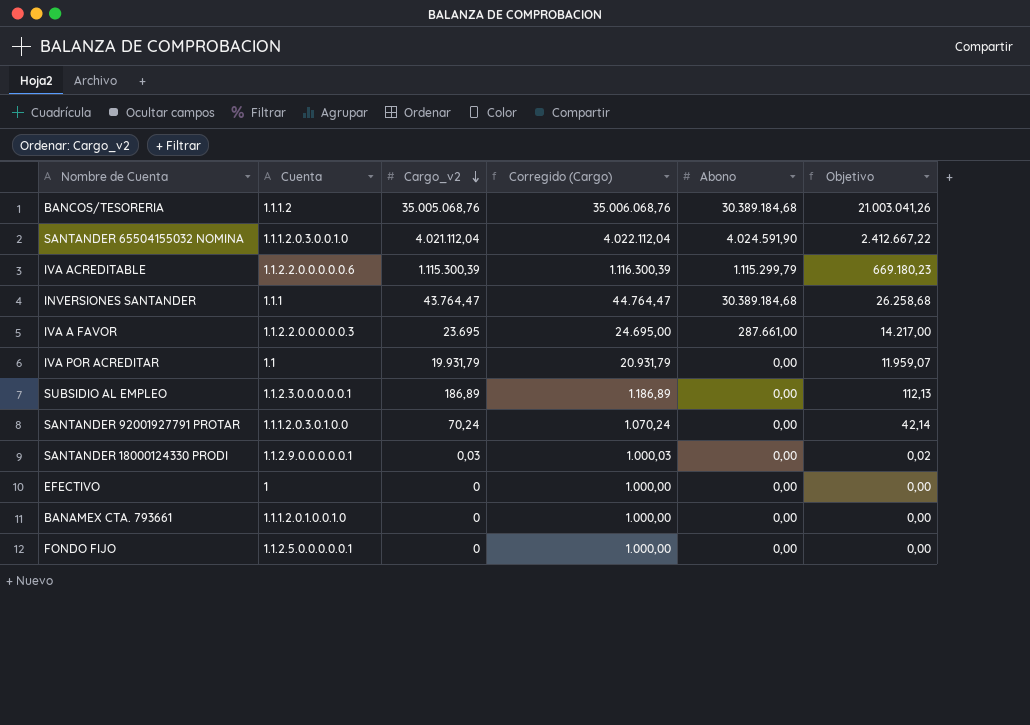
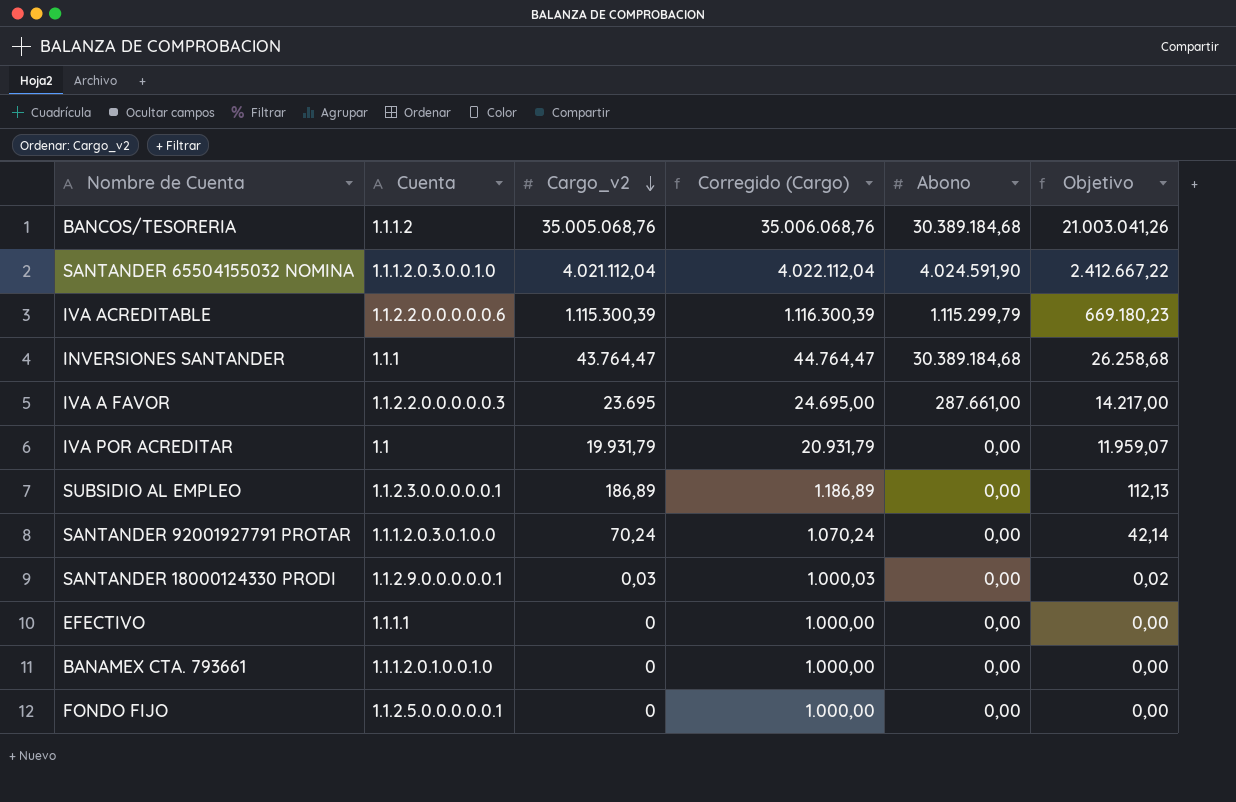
EFECTIVO | Cuenta: 1 -> 1.1.1.1

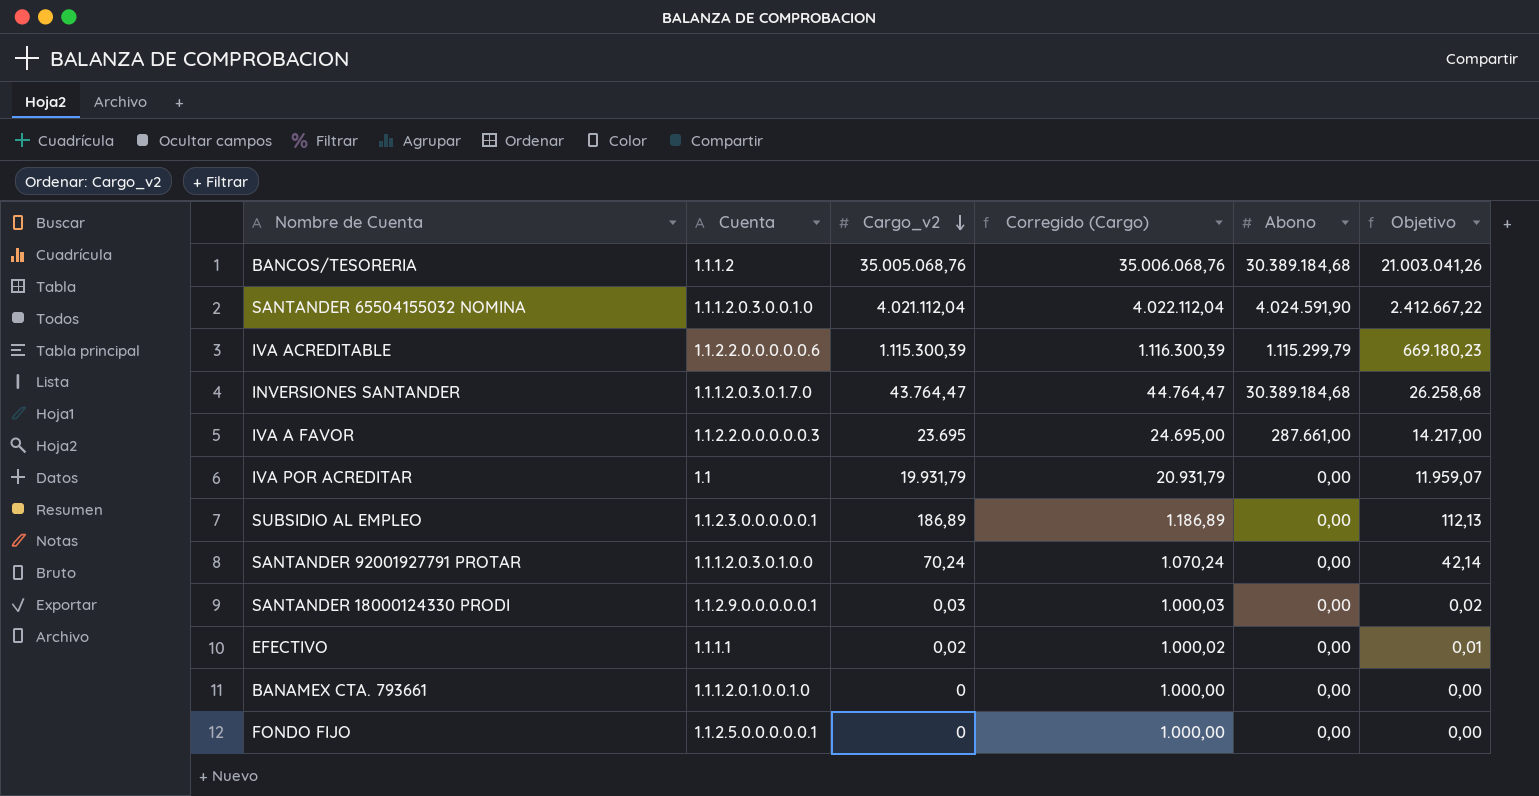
INVERSIONES SANTANDER | Cuenta: 1.1.1 -> 1.1.1.2.0.3.0.1.7.0
EFECTIVO | Cargo_v2: 0 -> 0,02
EFECTIVO | Corregido (Cargo): 1.000,00 -> 1.000,02
EFECTIVO | Objetivo: 0,00 -> 0,01

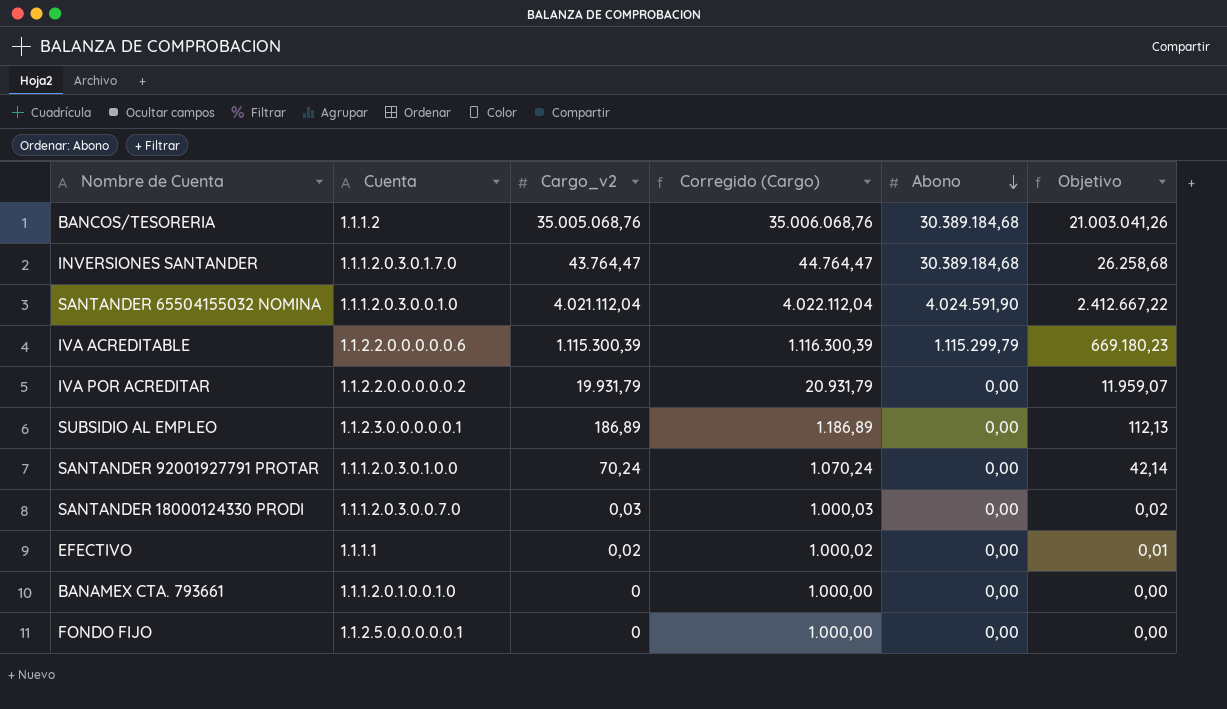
row order: Cargo_v2 descending -> Abono descending
row IVA A FAVOR: 1.1.2.2.0.0.0.0.0.3 | 23.695 | 24.695,00 | 287.661,00 | 14.217,00 -> none
IVA POR ACREDITAR | Cuenta: 1.1 -> 1.1.2.2.0.0.0.0.0.2
SANTANDER 18000124330 PRODI | Cuenta: 1.1.2.9.0.0.0.0.0.1 -> 1.1.1.2.0.3.0.0.7.0

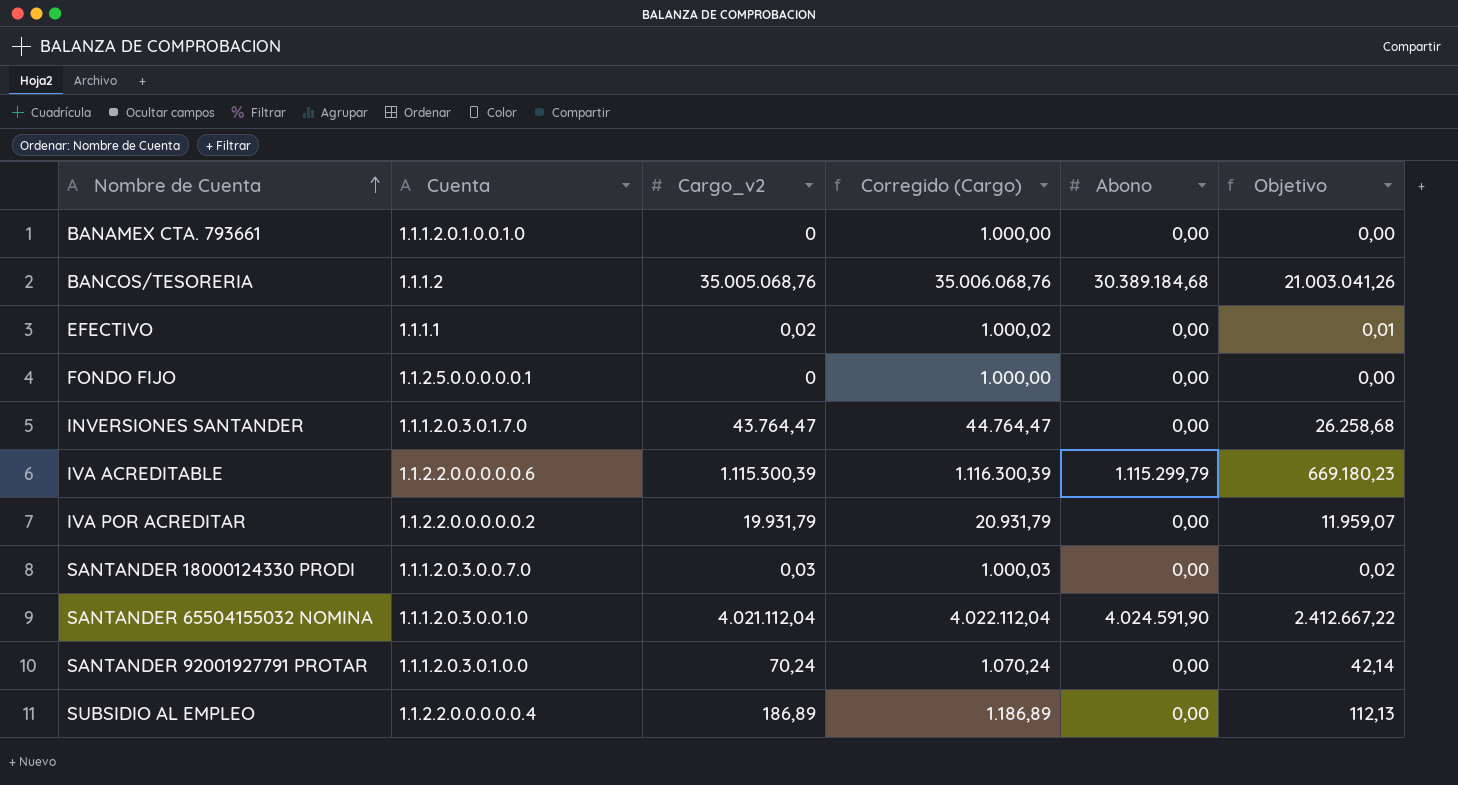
row order: Abono descending -> Nombre de Cuenta ascending
INVERSIONES SANTANDER | Abono: 30.389.184,68 -> 0,00
SUBSIDIO AL EMPLEO | Cuenta: 1.1.2.3.0.0.0.0.0.1 -> 1.1.2.2.0.0.0.0.0.4

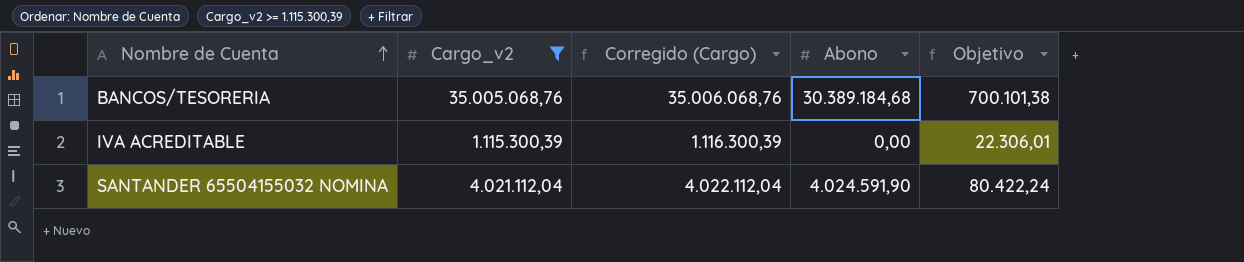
filter: none -> Cargo_v2 >= 1.115.300,39
column Cuenta | position: 2 -> none
column Objetivo | formula: [Cargo_v2] * 0,6 -> [Cargo_v2] * 0,02
IVA ACREDITABLE | Abono: 1.115.299,79 -> 0,00

